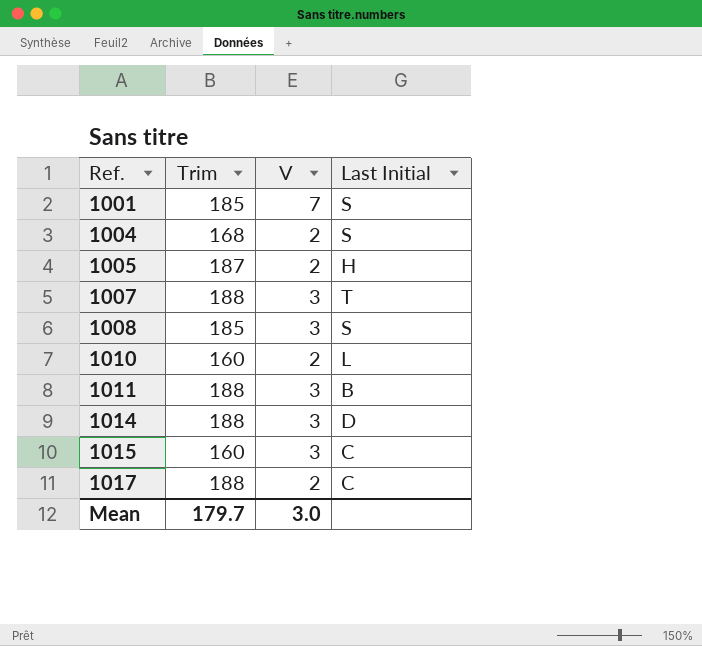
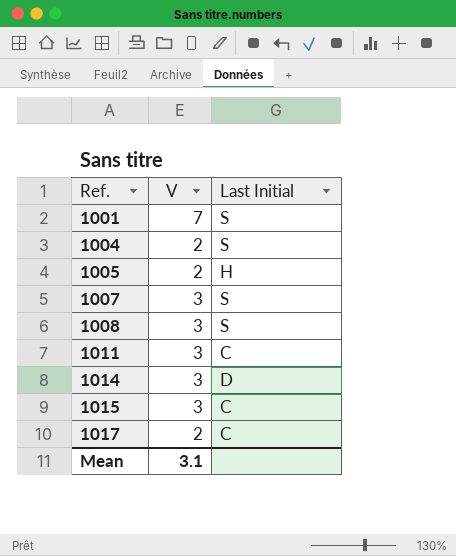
column Trim | position: 2 -> none
row 1010: 160 | 2 | L -> none
1007 | Last Initial: T -> S
1011 | Last Initial: B -> C
Mean | V: 3.0 -> 3.1

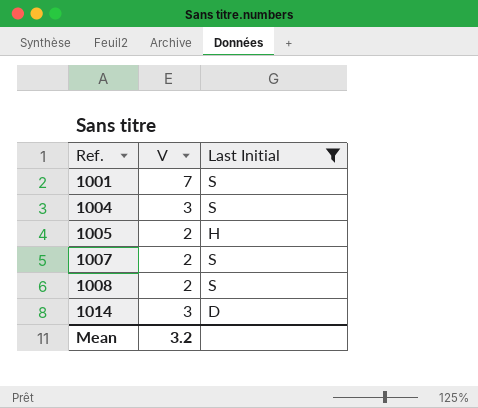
filter: none -> Last Initial != C
1004 | V: 2 -> 3
1007 | V: 3 -> 2
1008 | V: 3 -> 2
Mean | V: 3.1 -> 3.2

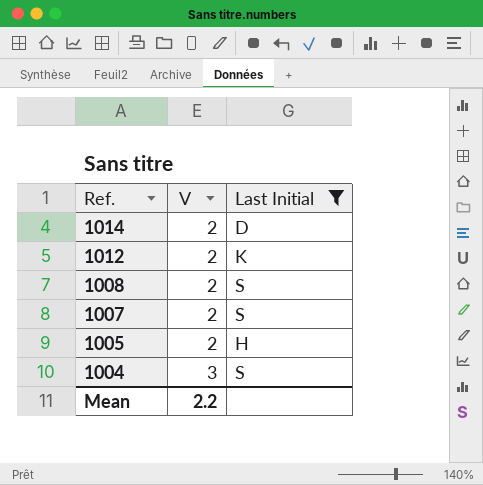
row order: Ref. ascending -> Ref. descending
row 1001: 7 | S -> none
1014 | V: 3 -> 2
row 1012: none -> 2 | K
Mean | V: 3.2 -> 2.2

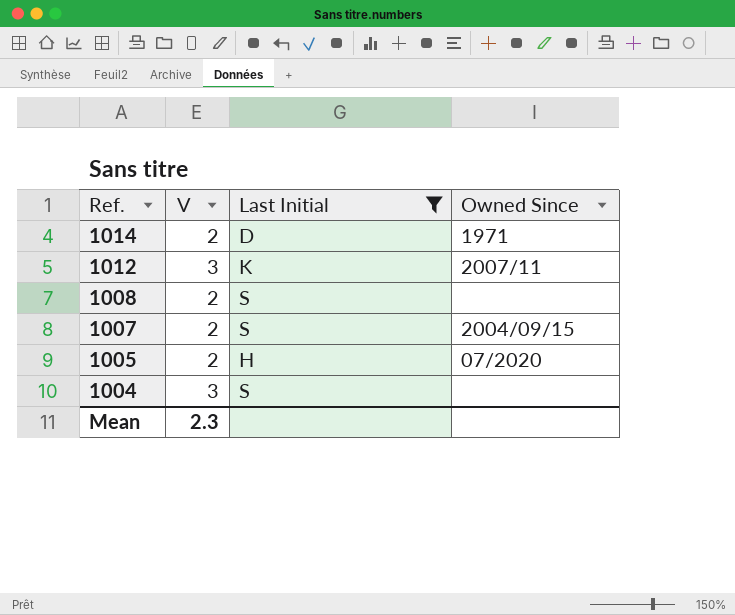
column Owned Since | position: none -> 4
1012 | V: 2 -> 3
Mean | V: 2.2 -> 2.3

